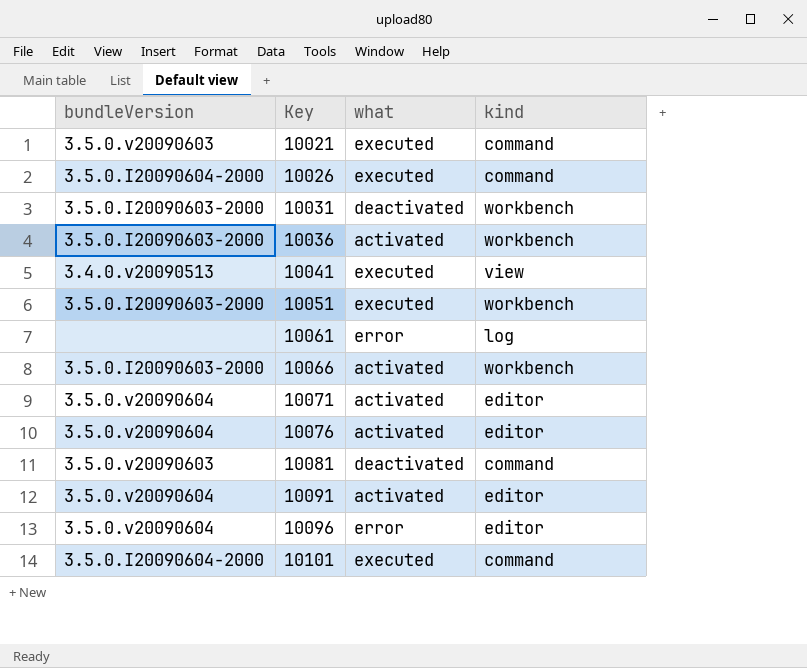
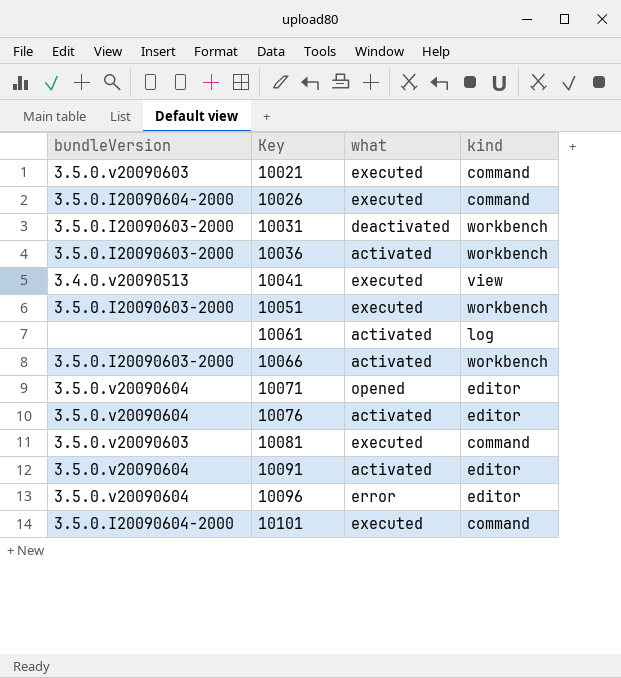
10061 | what: error -> activated
10071 | what: activated -> opened
10081 | what: deactivated -> executed

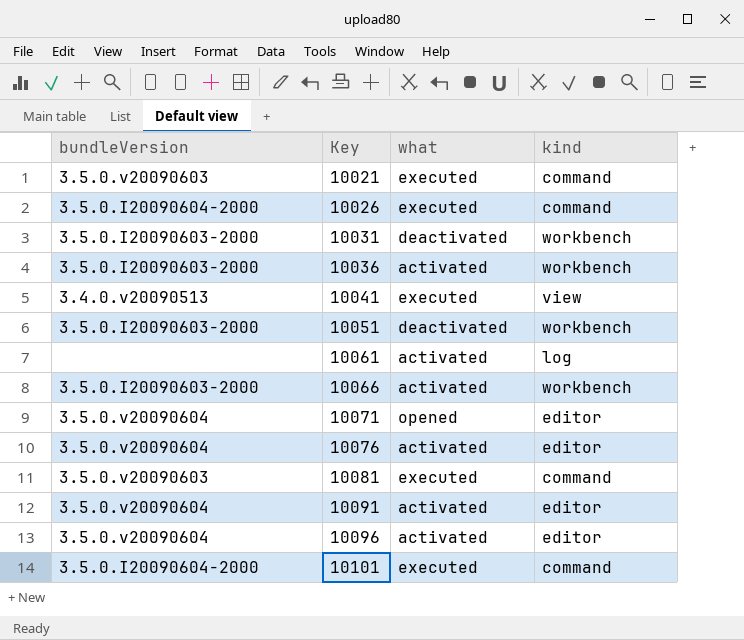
10051 | what: executed -> deactivated
10096 | what: error -> activated

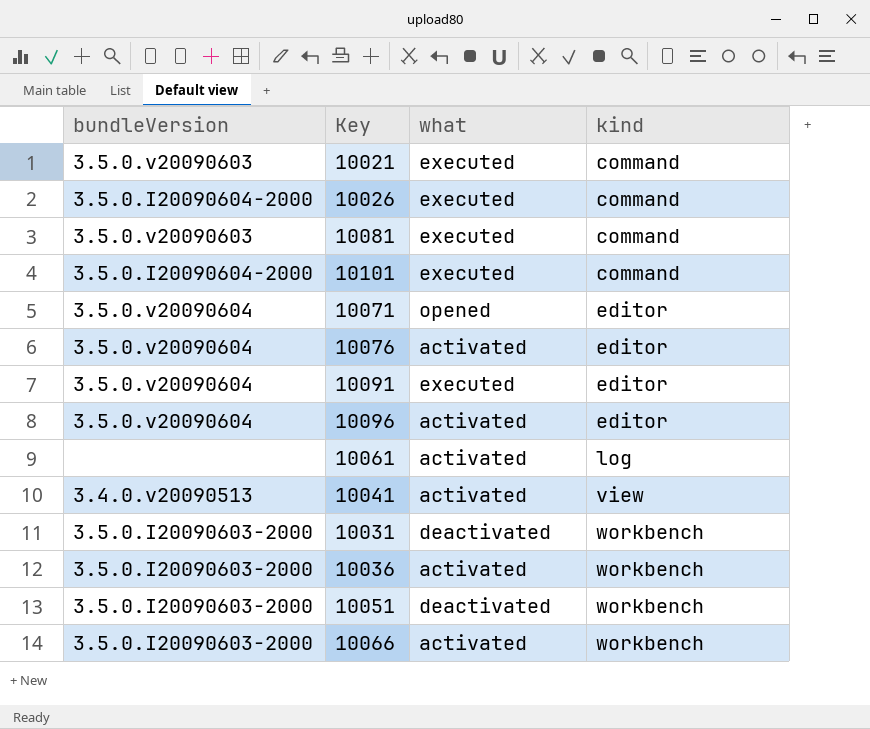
row order: Key ascending -> kind ascending
10091 | what: activated -> executed
10041 | what: executed -> activated

